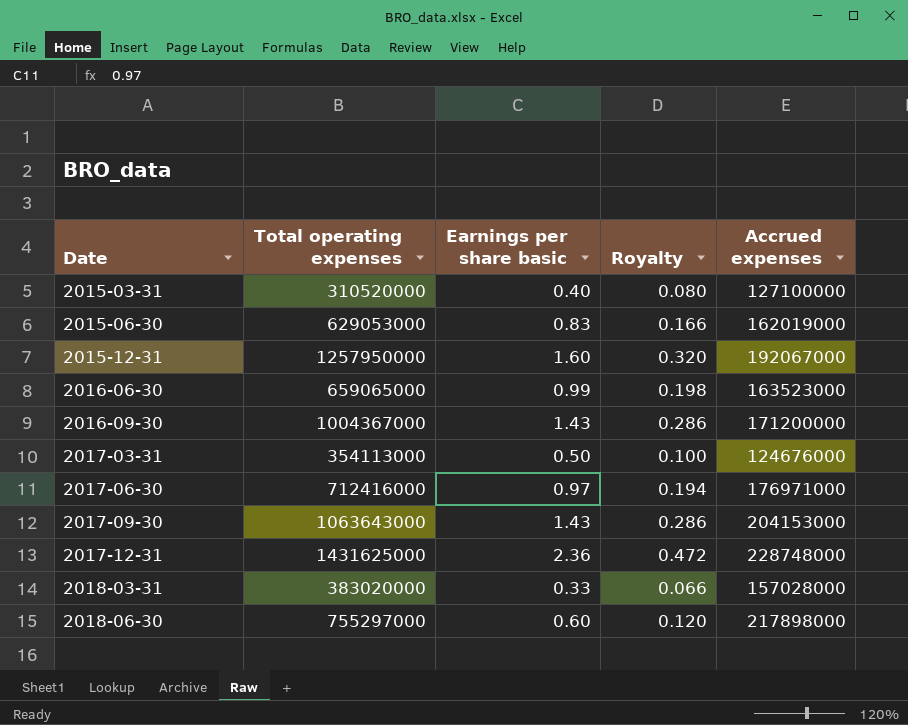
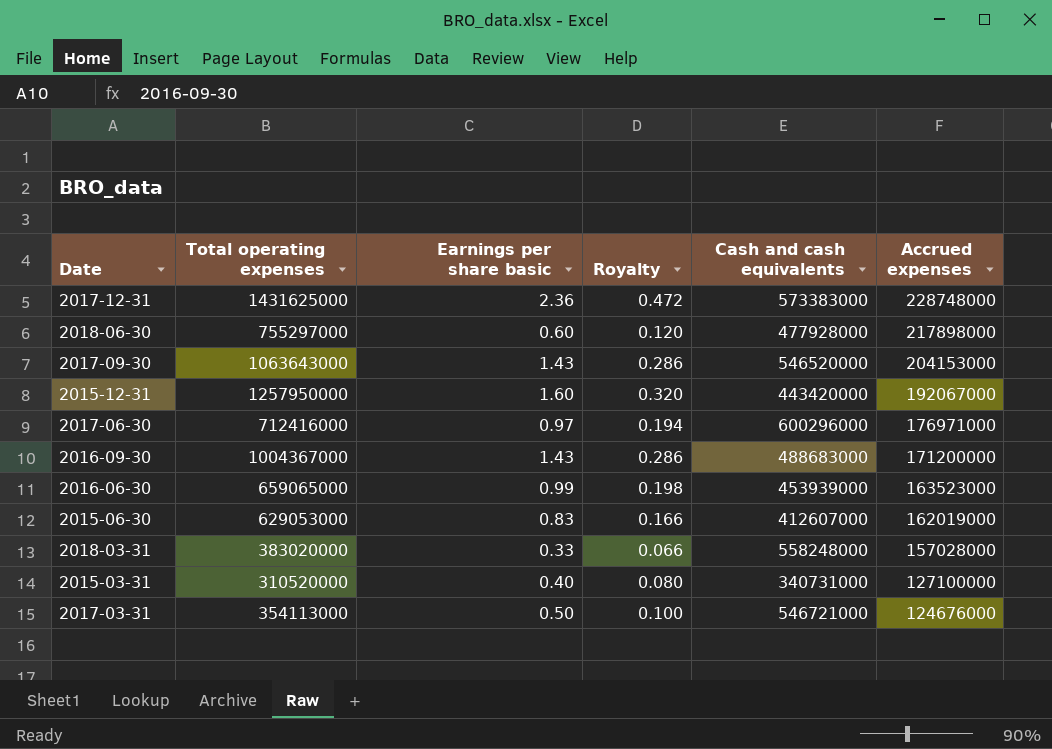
row order: Date ascending -> Accrued expenses descending
column Cash and cash equivalents | position: none -> 5

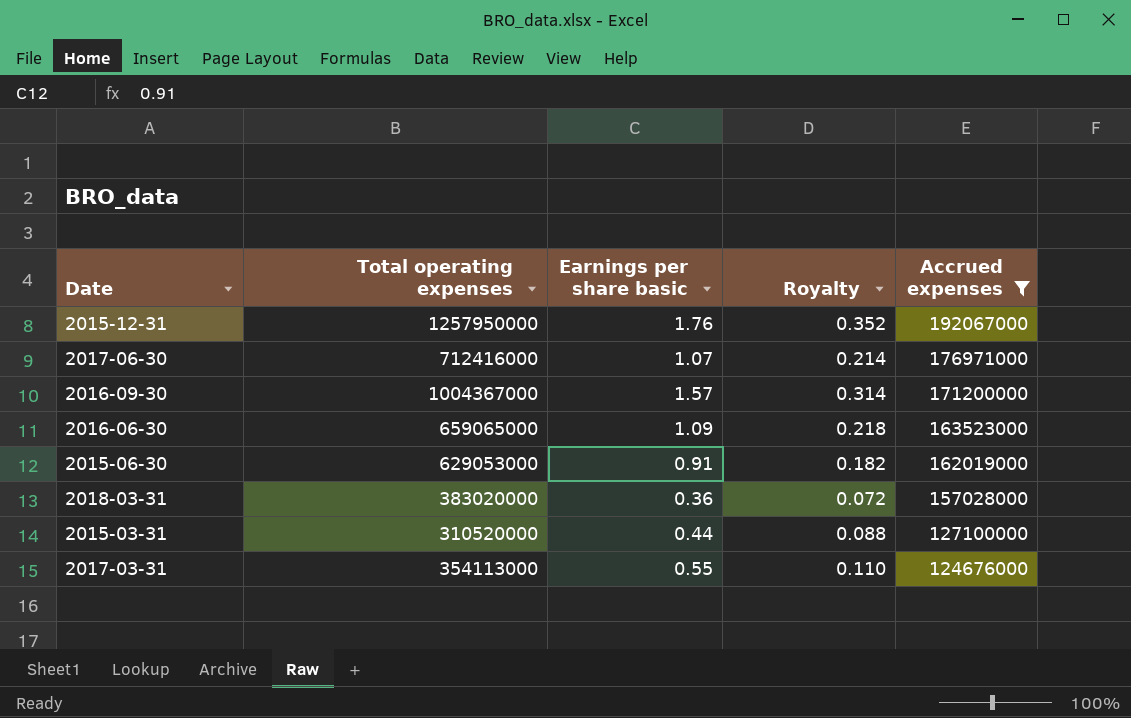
filter: none -> Accrued expenses <= 192067000
column Cash and cash equivalents | position: 5 -> none
2015-12-31 | Earnings per share basic: 1.60 -> 1.76
2015-12-31 | Royalty: 0.320 -> 0.352
2017-06-30 | Earnings per share basic: 0.97 -> 1.07
2017-06-30 | Royalty: 0.194 -> 0.214
2016-09-30 | Earnings per share basic: 1.43 -> 1.57
2016-09-30 | Royalty: 0.286 -> 0.314
2016-06-30 | Earnings per share basic: 0.99 -> 1.09
2016-06-30 | Royalty: 0.198 -> 0.218
2015-06-30 | Earnings per share basic: 0.83 -> 0.91
2015-06-30 | Royalty: 0.166 -> 0.182
2018-03-31 | Earnings per share basic: 0.33 -> 0.36
2018-03-31 | Royalty: 0.066 -> 0.072
2015-03-31 | Earnings per share basic: 0.40 -> 0.44
2015-03-31 | Royalty: 0.080 -> 0.088
2017-03-31 | Earnings per share basic: 0.50 -> 0.55
2017-03-31 | Royalty: 0.100 -> 0.110

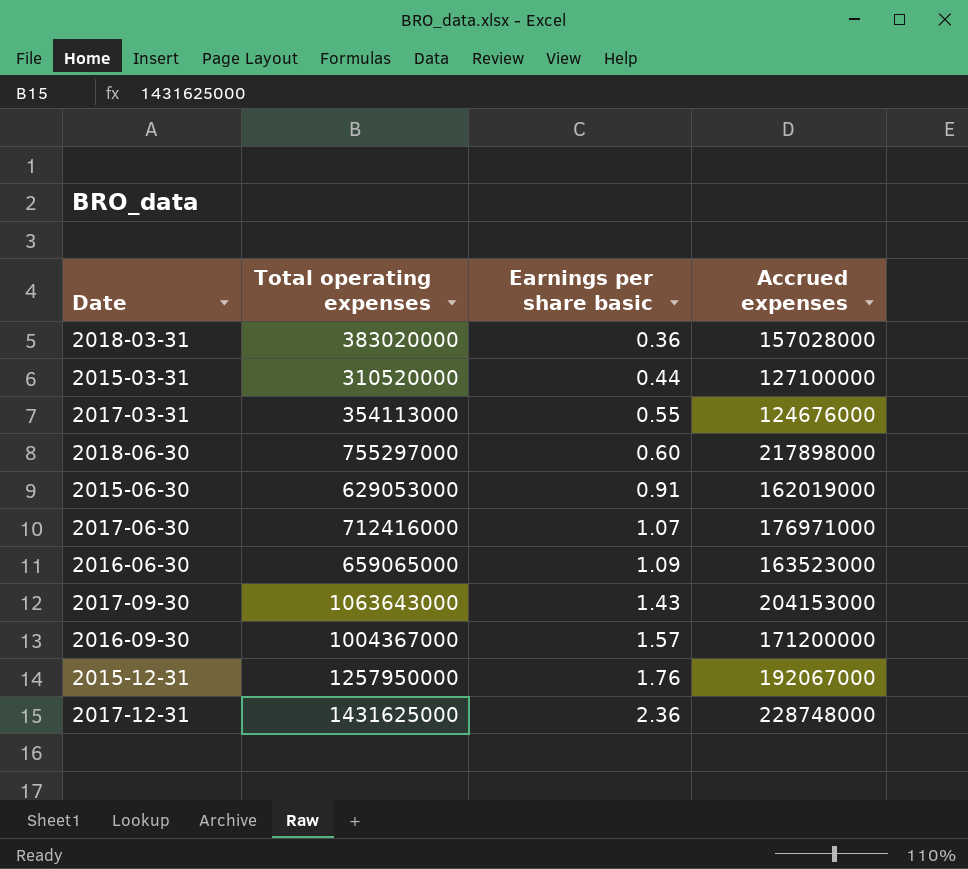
filter: Accrued expenses <= 192067000 -> none
row order: Accrued expenses descending -> Earnings per share basic ascending
column Royalty | formula: [Earnings per share basic] * 0.2 -> none

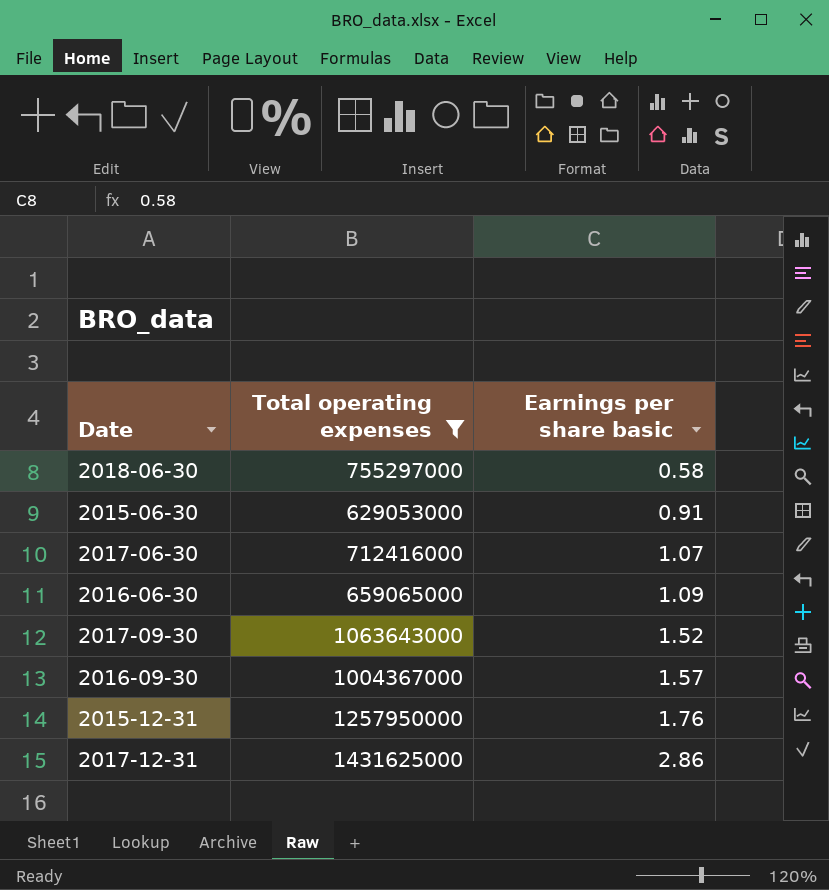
filter: none -> Total operating expenses >= 629053000
column Accrued expenses | position: 4 -> none
2018-06-30 | Earnings per share basic: 0.60 -> 0.58
2017-09-30 | Earnings per share basic: 1.43 -> 1.52
2017-12-31 | Earnings per share basic: 2.36 -> 2.86

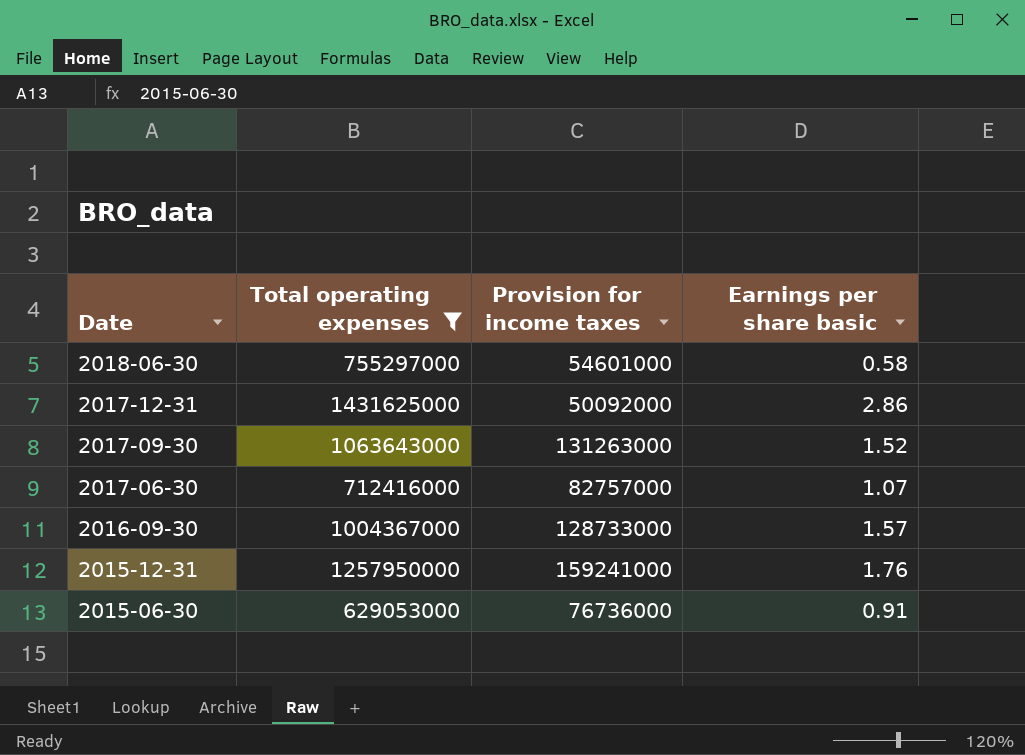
row order: Earnings per share basic ascending -> Date descending
column Provision for income taxes | position: none -> 3
row 2016-06-30: 659065000 | 1.09 -> none

